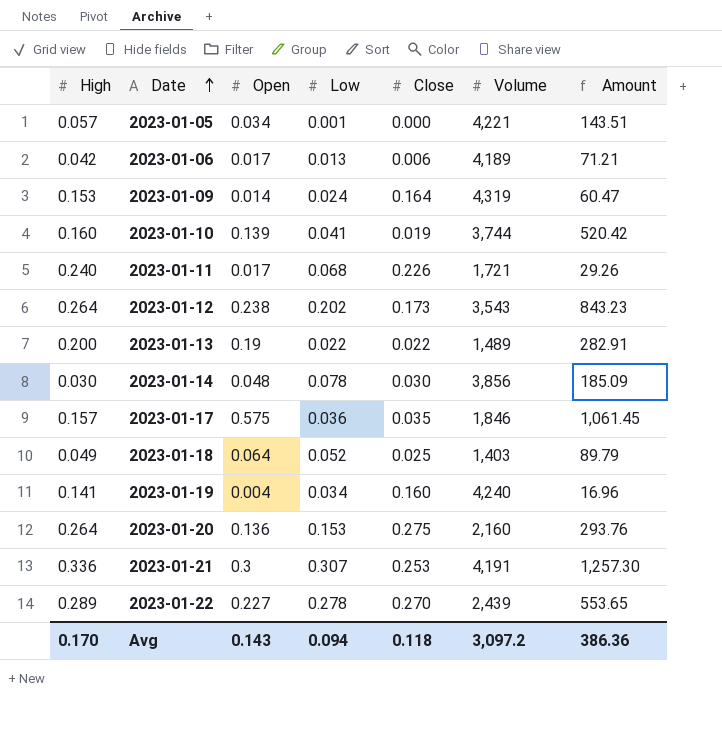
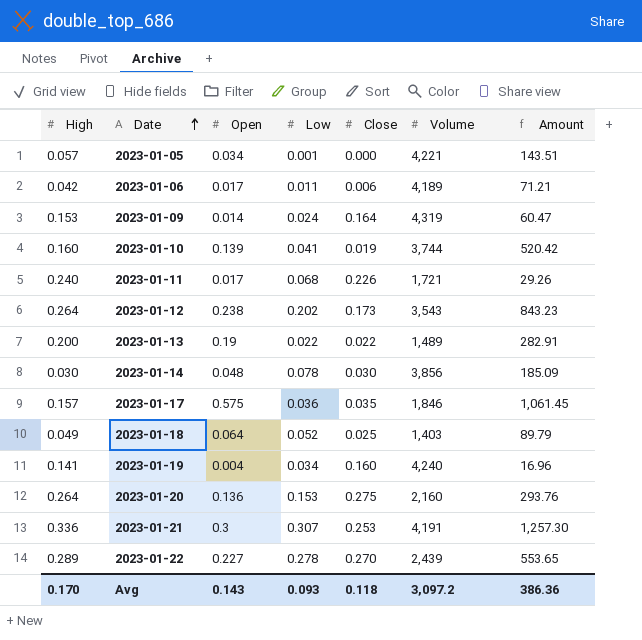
2023-01-06 | Low: 0.013 -> 0.011
Avg | Low: 0.094 -> 0.093

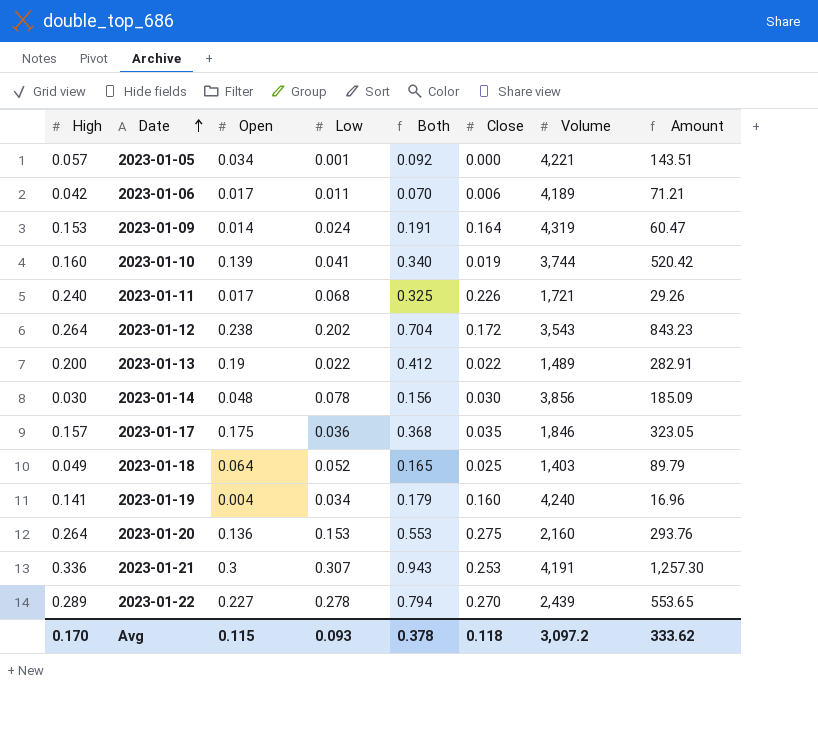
column Both | formula: none -> [High] + [Open] + [Low]
2023-01-12 | Close: 0.173 -> 0.172
2023-01-17 | Open: 0.575 -> 0.175
2023-01-17 | Amount: 1,061.45 -> 323.05
Avg | Open: 0.143 -> 0.115
Avg | Amount: 386.36 -> 333.62

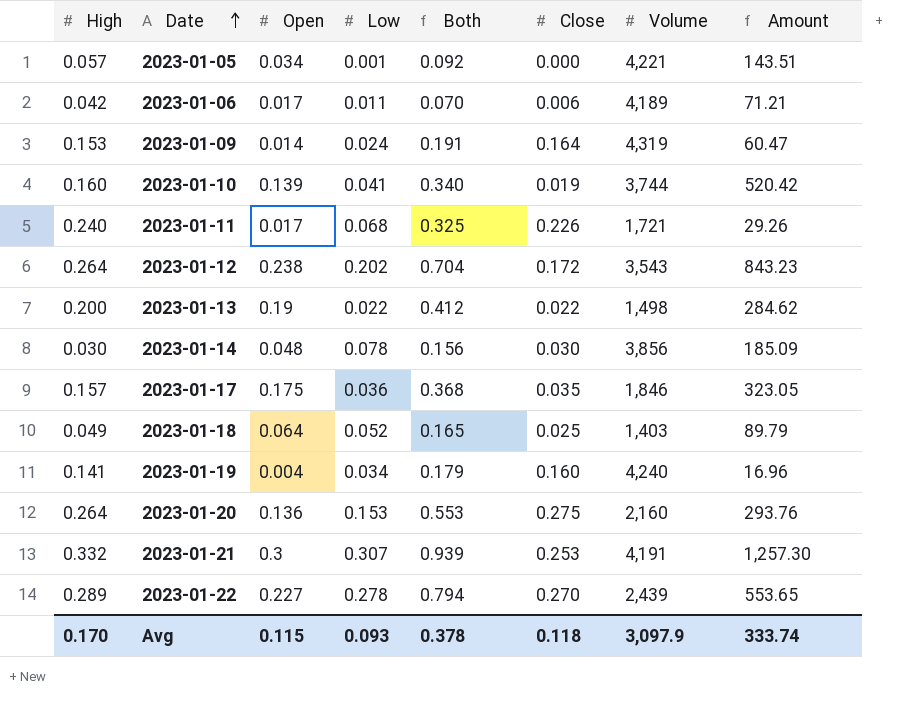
2023-01-13 | Volume: 1,489 -> 1,498
2023-01-13 | Amount: 282.91 -> 284.62
2023-01-21 | High: 0.336 -> 0.332
2023-01-21 | Both: 0.943 -> 0.939
Avg | Volume: 3,097.2 -> 3,097.9
Avg | Amount: 333.62 -> 333.74

